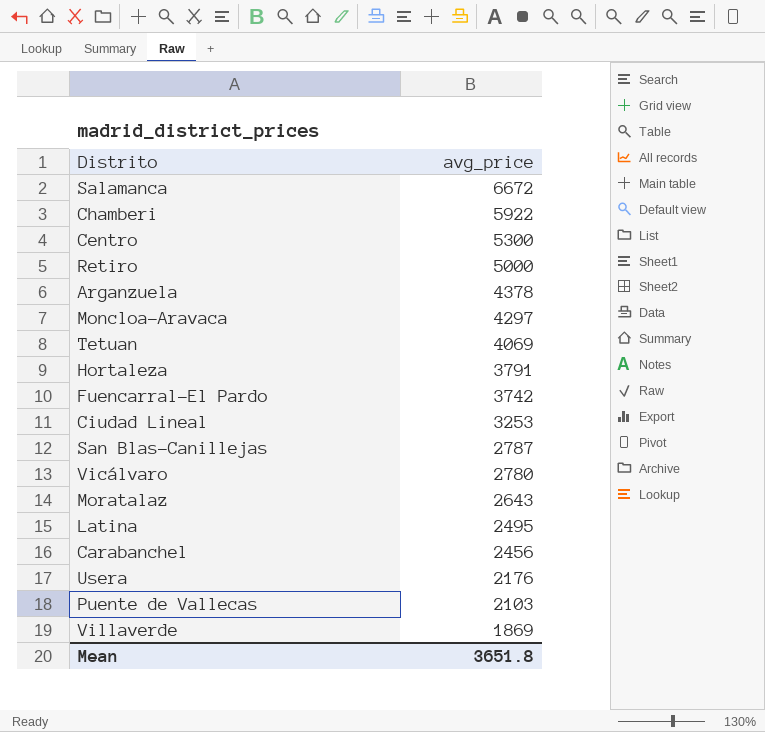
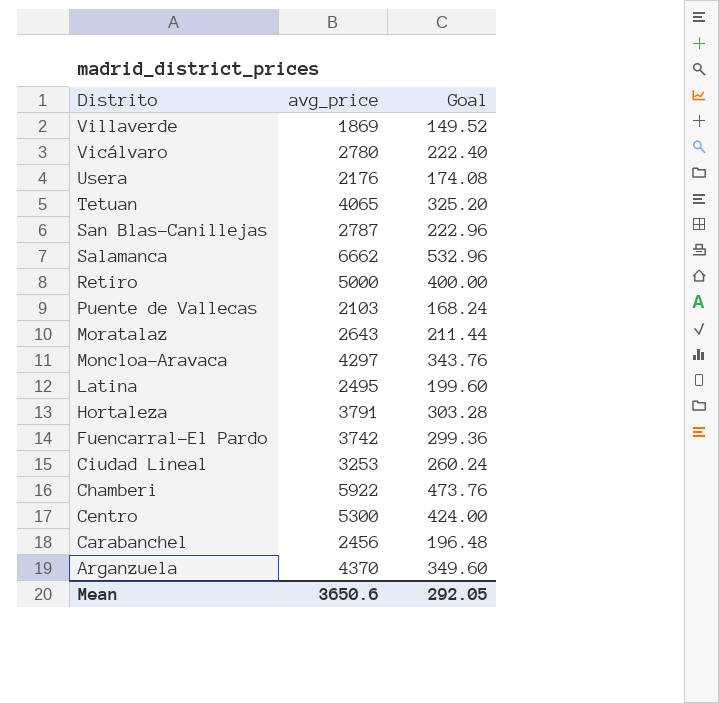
row order: avg_price descending -> Distrito descending
column Goal | formula: none -> [avg_price] * 0.08
Tetuan | avg_price: 4069 -> 4065
Salamanca | avg_price: 6672 -> 6662
Arganzuela | avg_price: 4378 -> 4370
Mean | avg_price: 3651.8 -> 3650.6

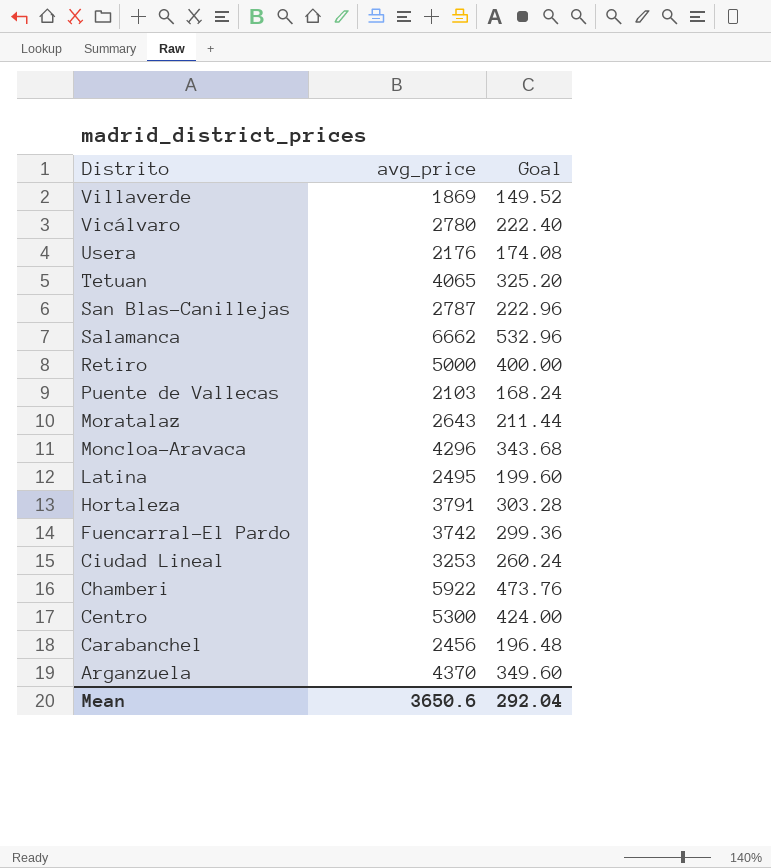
Moncloa-Aravaca | avg_price: 4297 -> 4296
Moncloa-Aravaca | Goal: 343.76 -> 343.68
Mean | Goal: 292.05 -> 292.04

